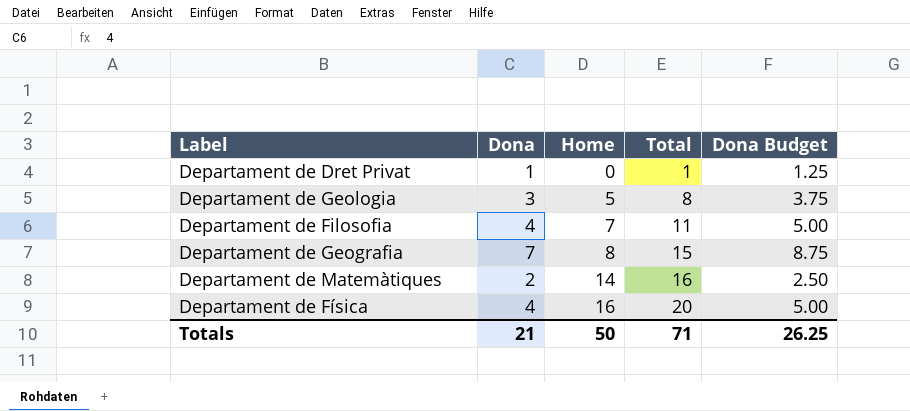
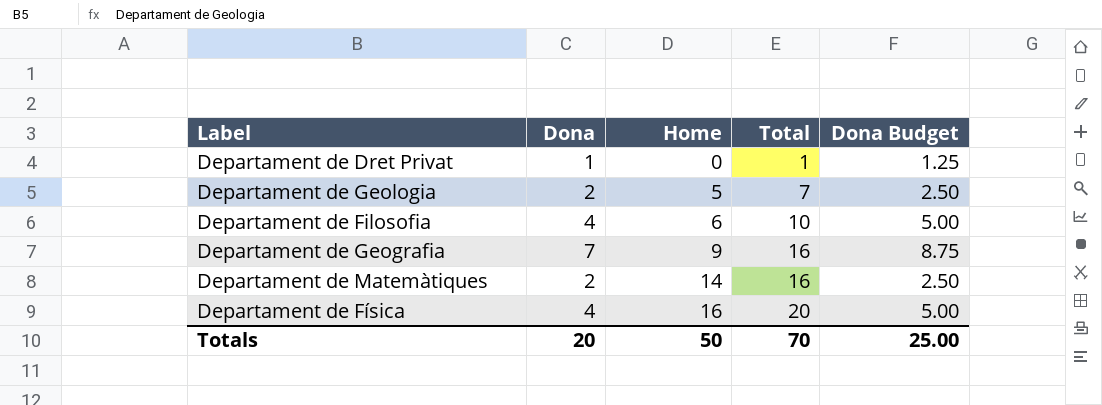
Departament de Geologia | Dona: 3 -> 2
Departament de Geologia | Total: 8 -> 7
Departament de Geologia | Dona Budget: 3.75 -> 2.50
Departament de Filosofia | Home: 7 -> 6
Departament de Filosofia | Total: 11 -> 10
Departament de Geografia | Home: 8 -> 9
Departament de Geografia | Total: 15 -> 16
Totals | Dona: 21 -> 20
Totals | Total: 71 -> 70
Totals | Dona Budget: 26.25 -> 25.00

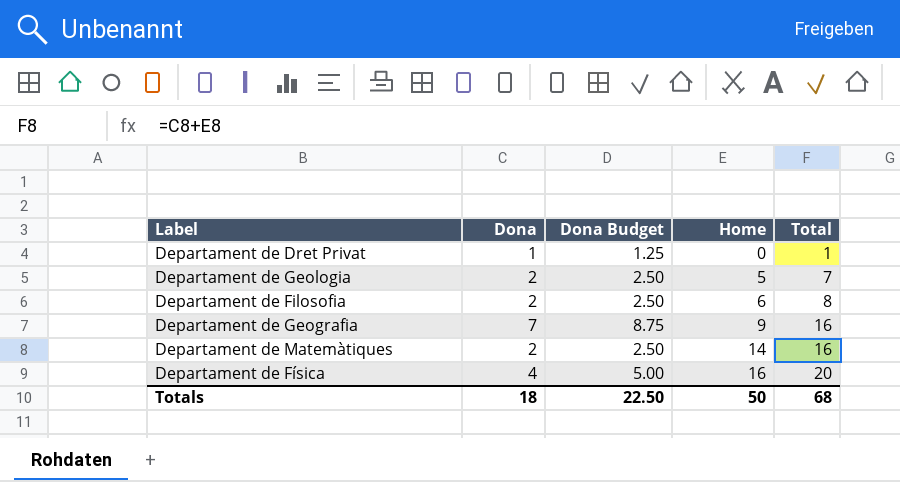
column Dona Budget | position: 5 -> 3
Departament de Filosofia | Dona: 4 -> 2
Departament de Filosofia | Dona Budget: 5.00 -> 2.50
Departament de Filosofia | Total: 10 -> 8
Totals | Dona: 20 -> 18
Totals | Dona Budget: 25.00 -> 22.50
Totals | Total: 70 -> 68

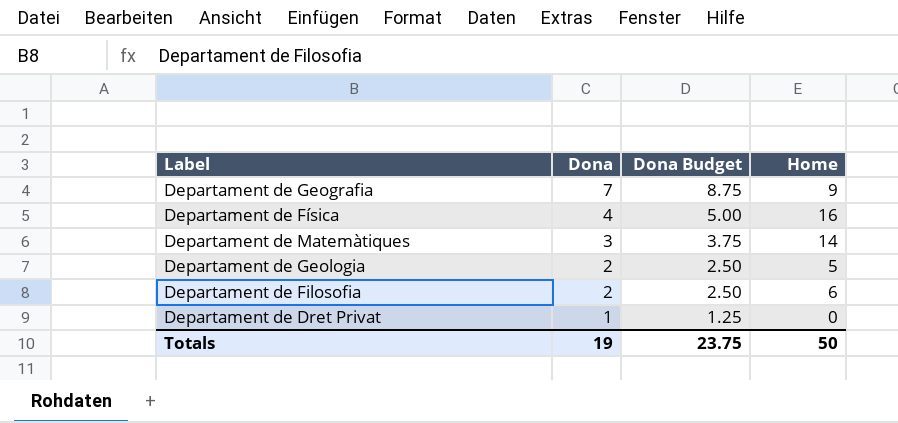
row order: Home ascending -> Dona descending
column Total | formula: [Dona] + [Home] -> none
Departament de Matemàtiques | Dona: 2 -> 3
Departament de Matemàtiques | Dona Budget: 2.50 -> 3.75
Totals | Dona: 18 -> 19
Totals | Dona Budget: 22.50 -> 23.75

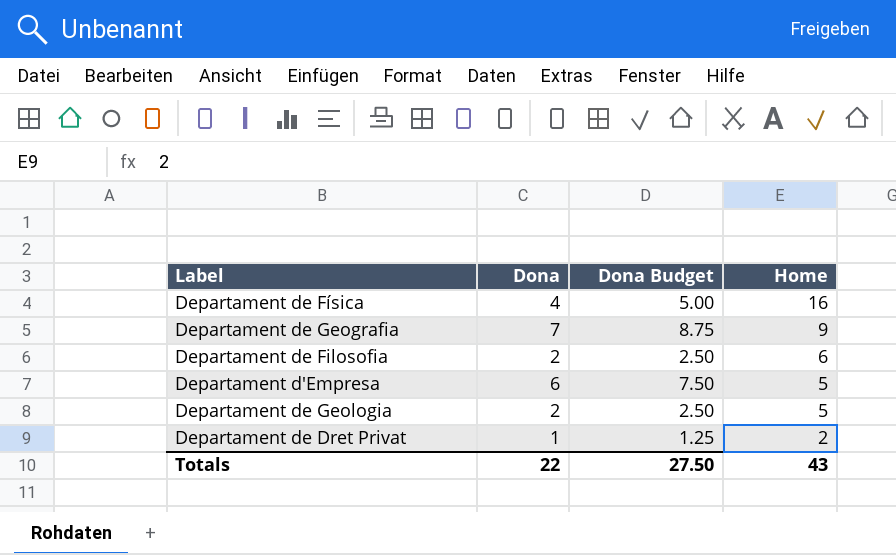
row order: Dona descending -> Home descending
row Departament de Matemàtiques: 3 | 3.75 | 14 -> none
row Departament d'Empresa: none -> 6 | 7.50 | 5
Departament de Dret Privat | Home: 0 -> 2
Totals | Dona: 19 -> 22
Totals | Dona Budget: 23.75 -> 27.50
Totals | Home: 50 -> 43

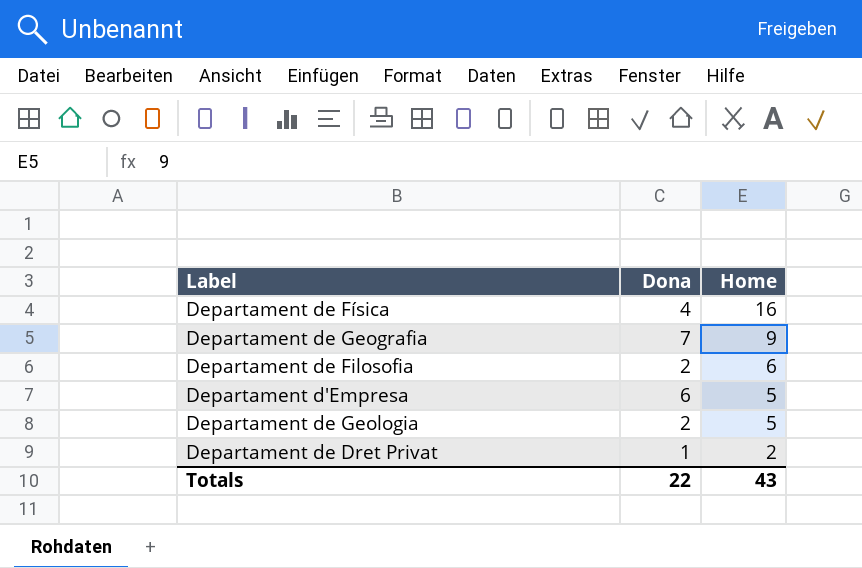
column Dona Budget | formula: [Dona] * 1.25 -> none

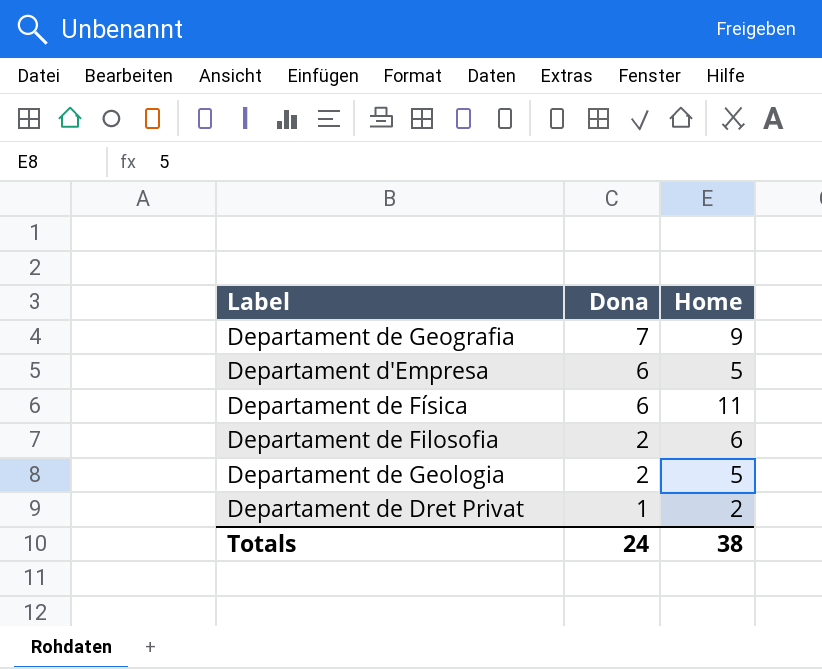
row order: Home descending -> Dona descending
Departament de Física | Dona: 4 -> 6
Departament de Física | Home: 16 -> 11
Totals | Dona: 22 -> 24
Totals | Home: 43 -> 38

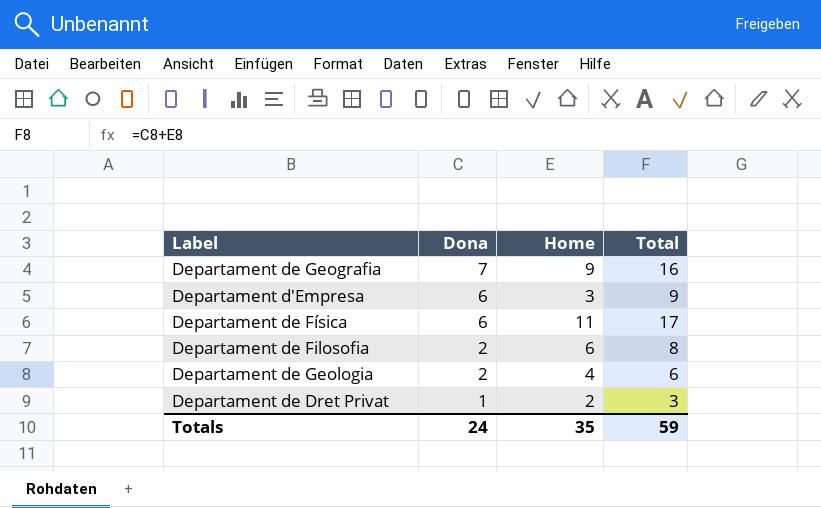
column Total | formula: none -> [Dona] + [Home]
Departament d'Empresa | Home: 5 -> 3
Departament de Geologia | Home: 5 -> 4
Totals | Home: 38 -> 35

